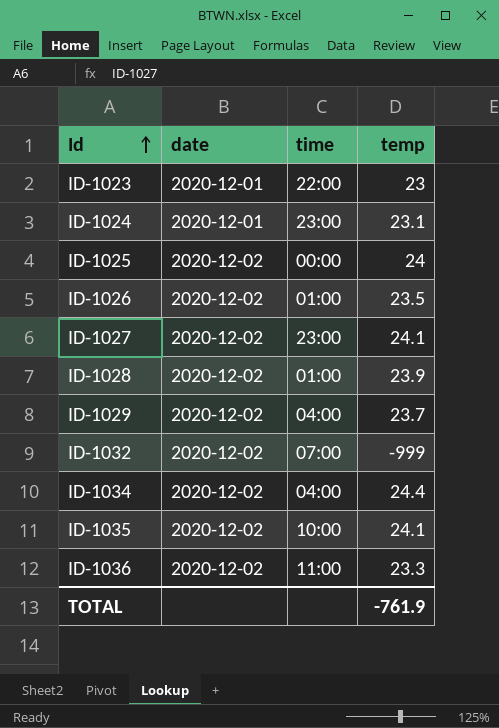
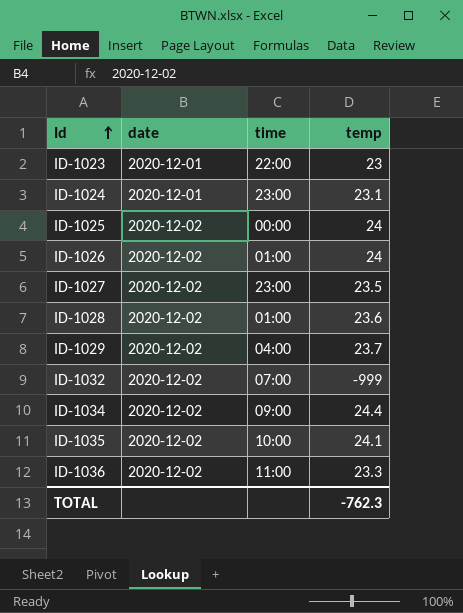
ID-1026 | temp: 23.5 -> 24
ID-1027 | temp: 24.1 -> 23.5
ID-1028 | temp: 23.9 -> 23.6
ID-1034 | time: 04:00 -> 09:00
TOTAL | temp: -761.9 -> -762.3

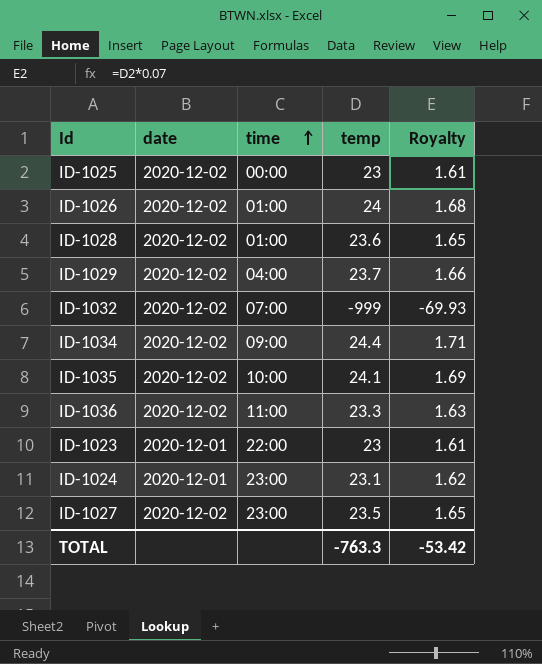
row order: Id ascending -> time ascending
column Royalty | formula: none -> [temp] * 0.07
ID-1025 | temp: 24 -> 23
TOTAL | temp: -762.3 -> -763.3

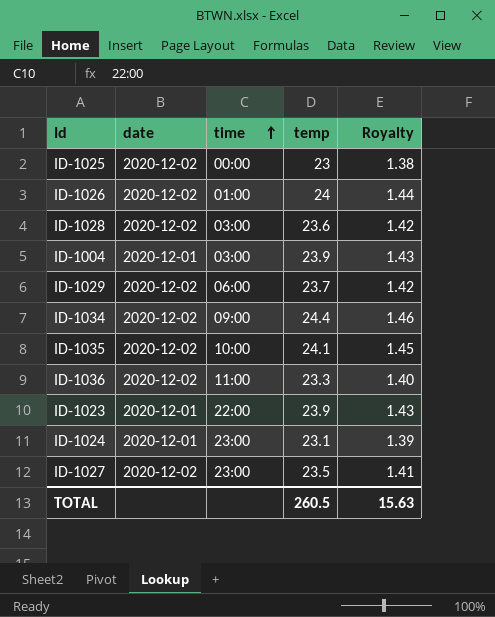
column Royalty | formula: [temp] * 0.07 -> [temp] * 0.06
row ID-1032: 2020-12-02 | 07:00 | -999 | -69.93 -> none
ID-1028 | time: 01:00 -> 03:00
row ID-1004: none -> 2020-12-01 | 03:00 | 23.9 | 1.43
ID-1029 | time: 04:00 -> 06:00
ID-1023 | temp: 23 -> 23.9
TOTAL | temp: -763.3 -> 260.5
TOTAL | Royalty: -53.42 -> 15.63

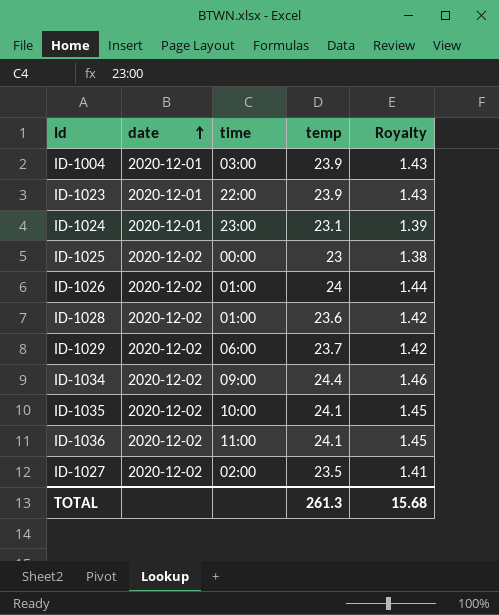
row order: time ascending -> date ascending
ID-1028 | time: 03:00 -> 01:00
ID-1036 | temp: 23.3 -> 24.1
ID-1036 | Royalty: 1.40 -> 1.45
ID-1027 | time: 23:00 -> 02:00
TOTAL | temp: 260.5 -> 261.3
TOTAL | Royalty: 15.63 -> 15.68

